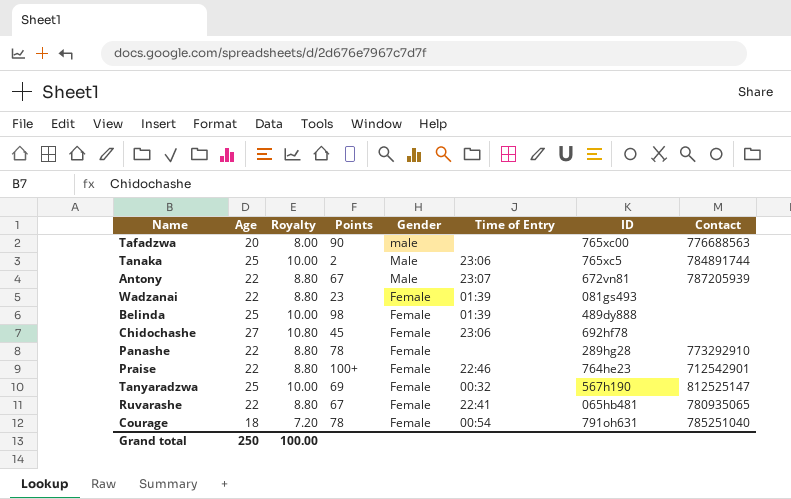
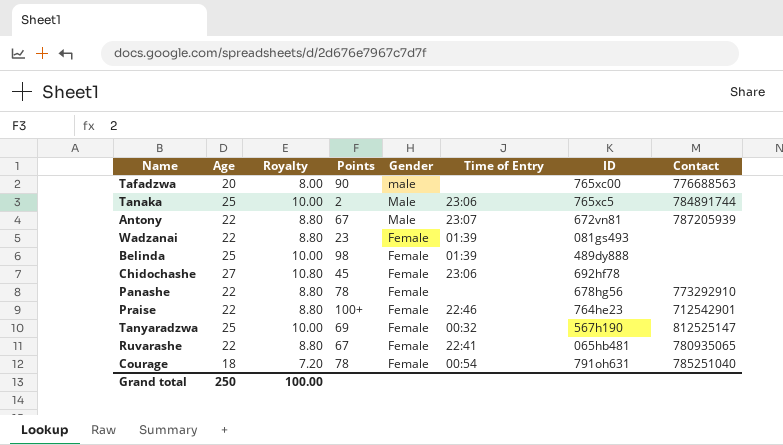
Panashe | ID: 289hg28 -> 678hg56

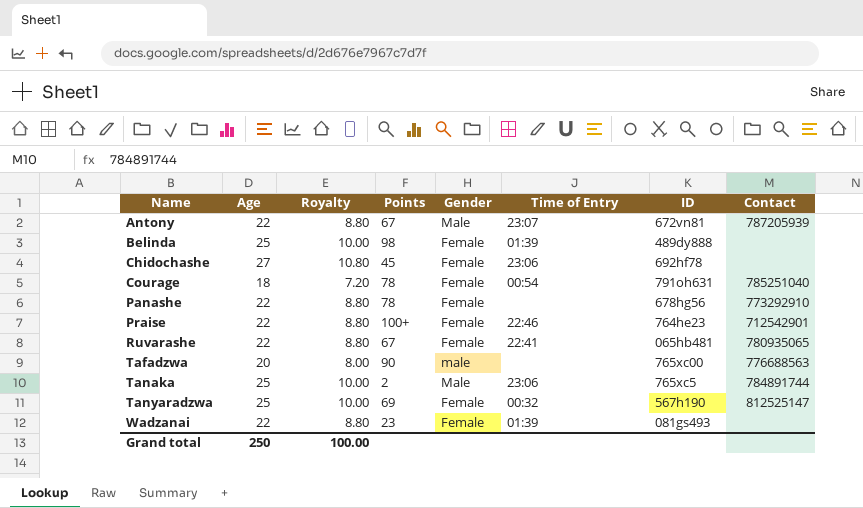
row order: Gender descending -> Name ascending

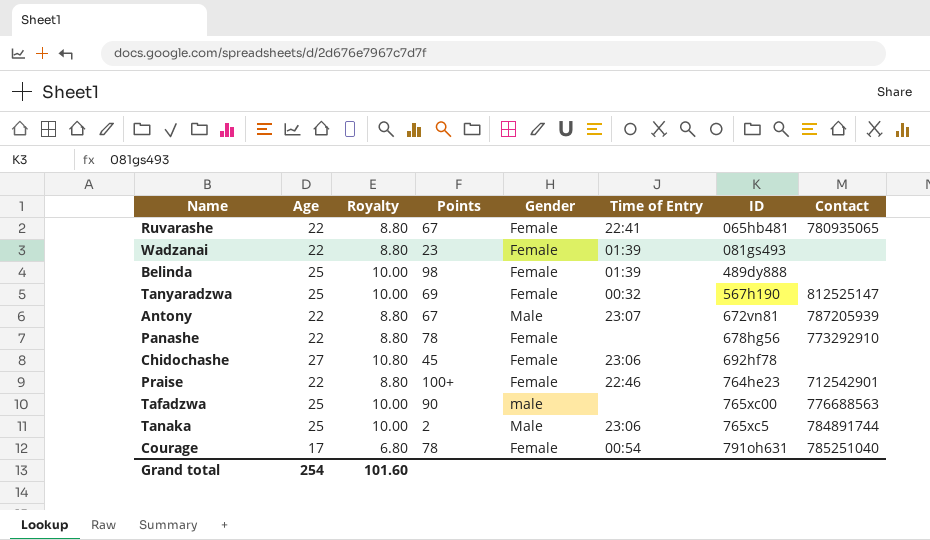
row order: Name ascending -> ID ascending
Tafadzwa | Age: 20 -> 25
Tafadzwa | Royalty: 8.00 -> 10.00
Courage | Age: 18 -> 17
Courage | Royalty: 7.20 -> 6.80
Grand total | Age: 250 -> 254
Grand total | Royalty: 100.00 -> 101.60

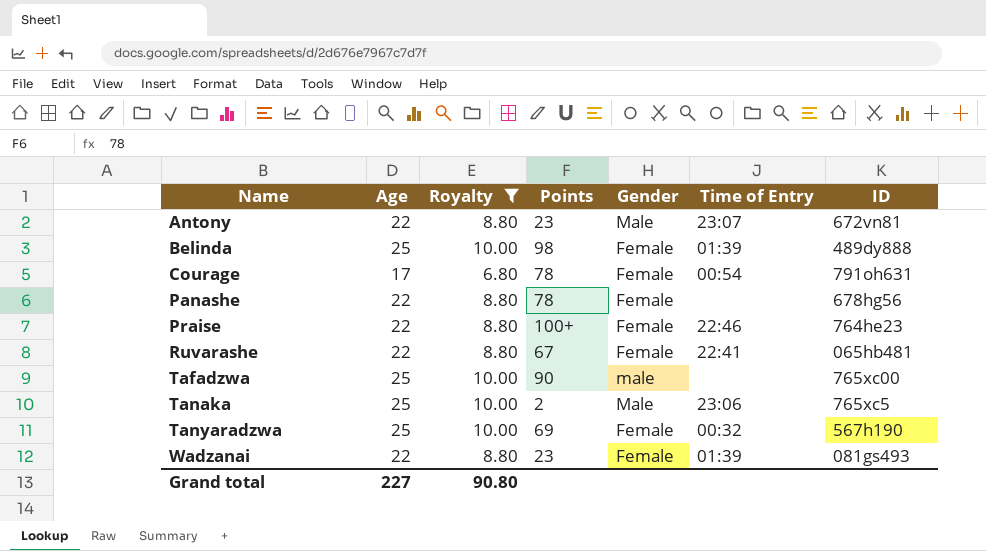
filter: none -> Royalty != 10.80
row order: ID ascending -> Name ascending
column Contact | position: 8 -> none
Antony | Points: 67 -> 23
Grand total | Age: 254 -> 227
Grand total | Royalty: 101.60 -> 90.80

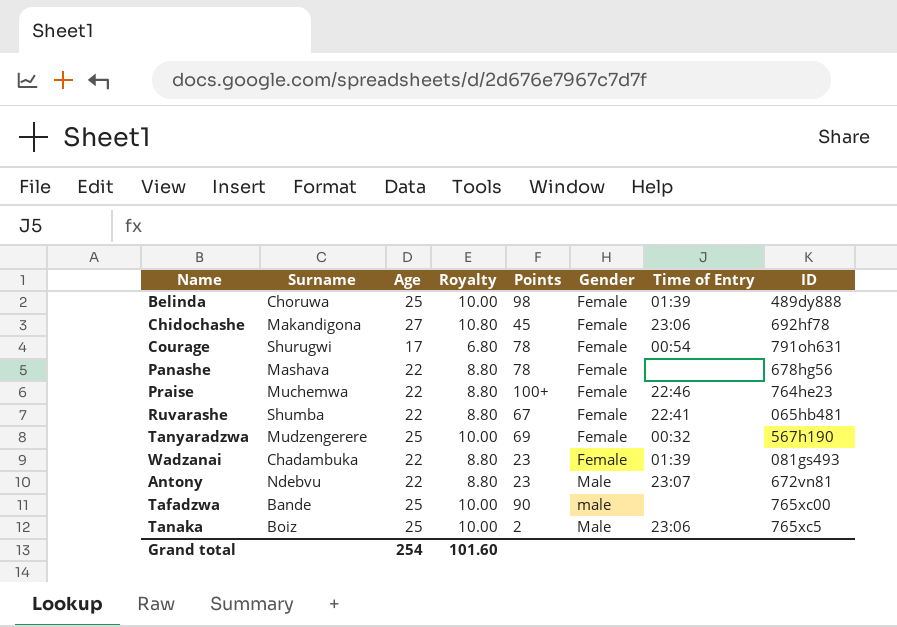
filter: Royalty != 10.80 -> none
row order: Name ascending -> Gender ascending
column Surname | position: none -> 2
Grand total | Age: 227 -> 254
Grand total | Royalty: 90.80 -> 101.60

